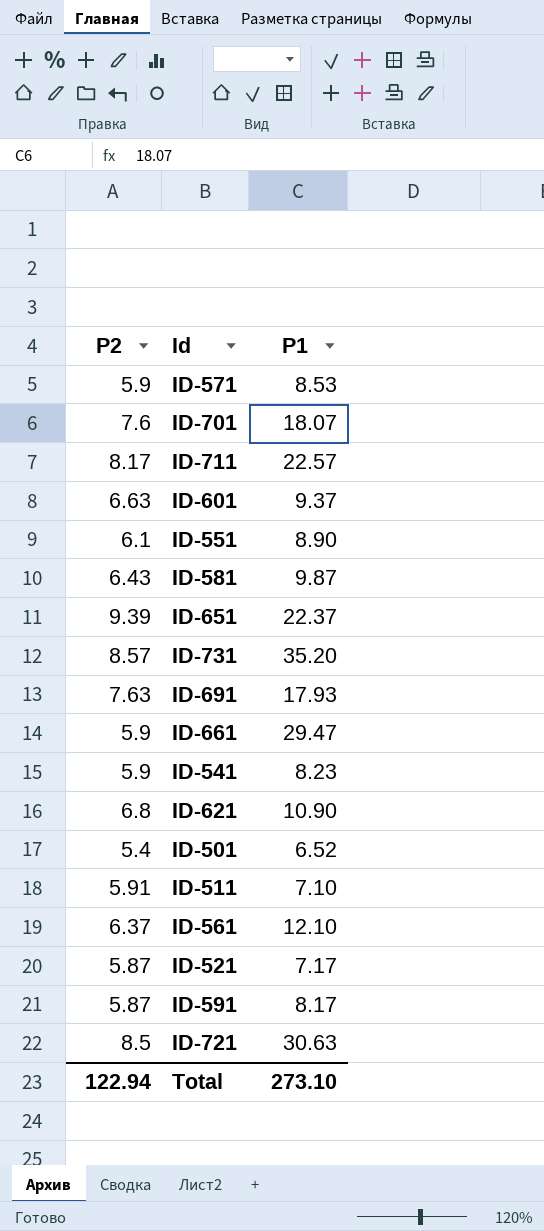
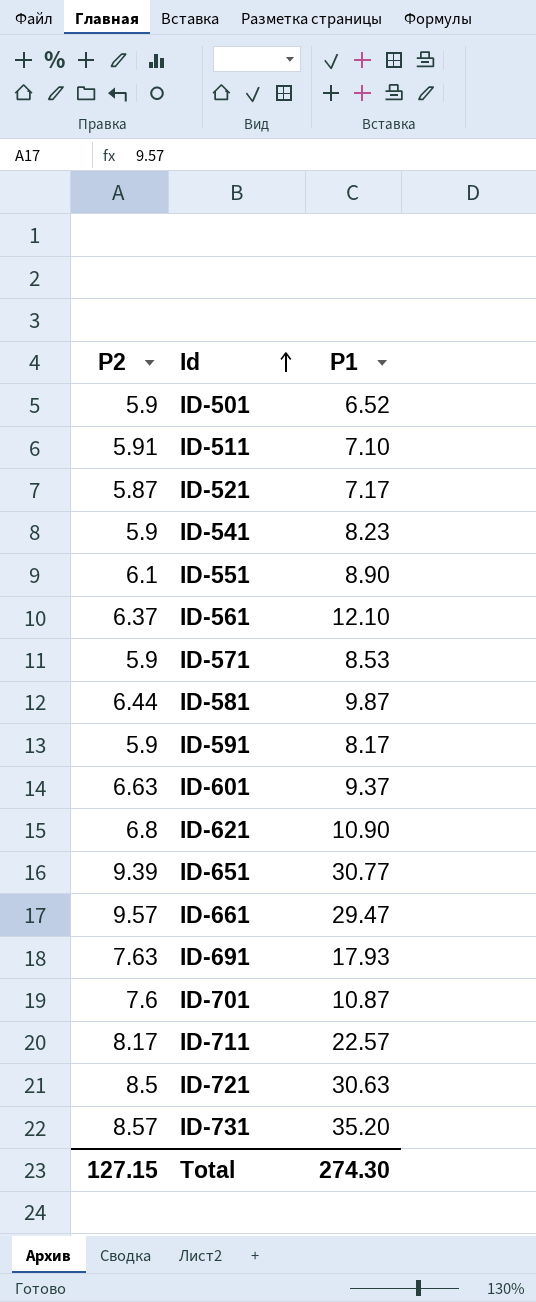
row order: none -> Id ascending
ID-501 | P2: 5.4 -> 5.9
ID-581 | P2: 6.43 -> 6.44
ID-591 | P2: 5.87 -> 5.9
ID-651 | P1: 22.37 -> 30.77
ID-661 | P2: 5.9 -> 9.57
ID-701 | P1: 18.07 -> 10.87
Total | P2: 122.94 -> 127.15
Total | P1: 273.10 -> 274.30

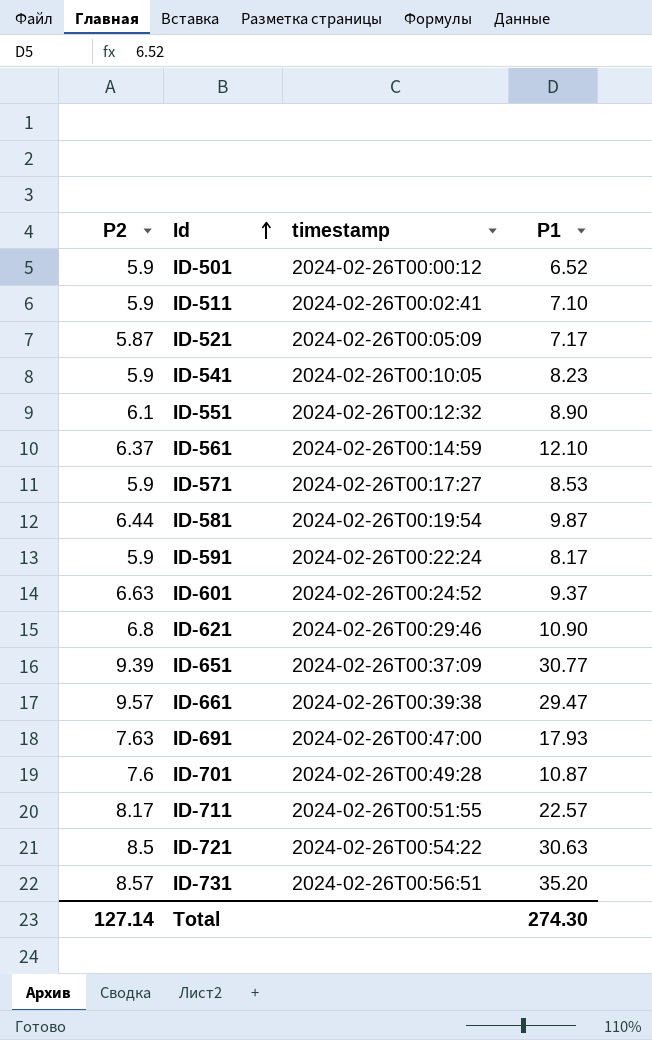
column timestamp | position: none -> 3
ID-511 | P2: 5.91 -> 5.9
Total | P2: 127.15 -> 127.14

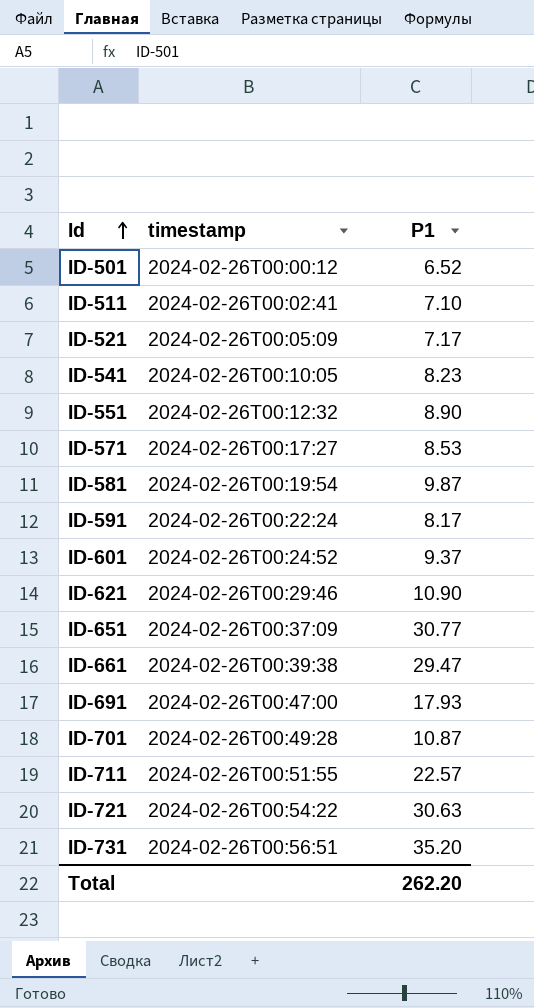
column P2 | position: 1 -> none
row ID-561: 6.37 | 2024-02-26T00:14:59 | 12.10 -> none
Total | P1: 274.30 -> 262.20

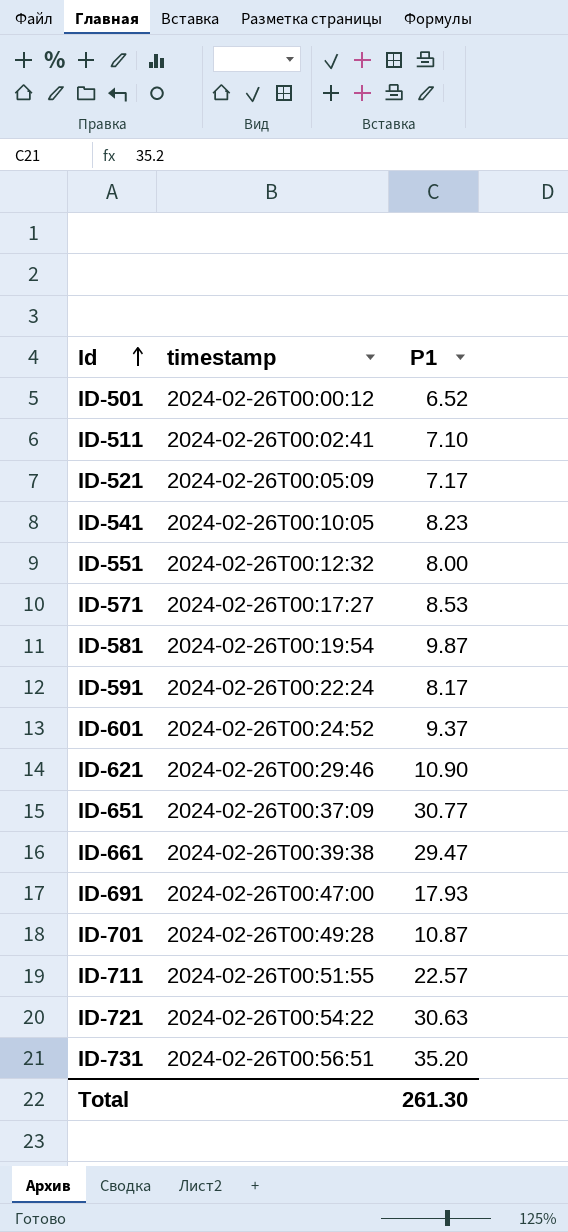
ID-551 | P1: 8.90 -> 8.00
Total | P1: 262.20 -> 261.30

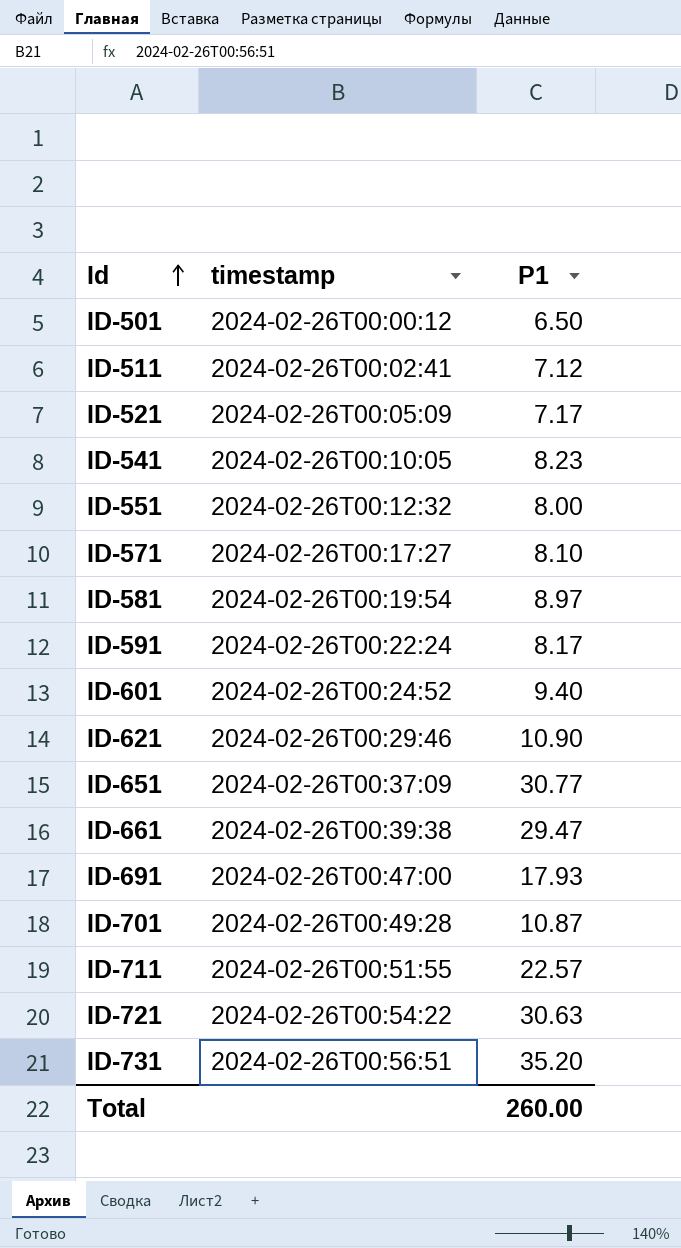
ID-501 | P1: 6.52 -> 6.50
ID-511 | P1: 7.10 -> 7.12
ID-571 | P1: 8.53 -> 8.10
ID-581 | P1: 9.87 -> 8.97
ID-601 | P1: 9.37 -> 9.40
Total | P1: 261.30 -> 260.00

